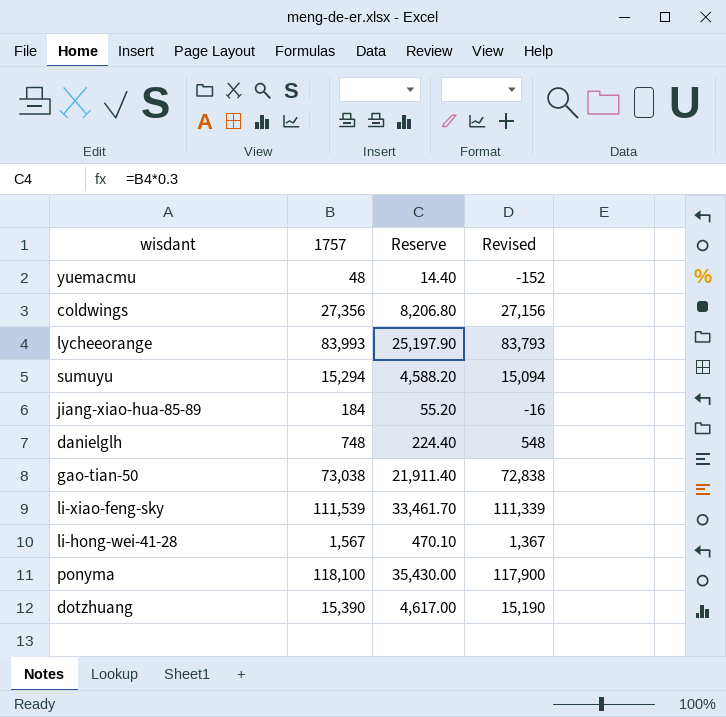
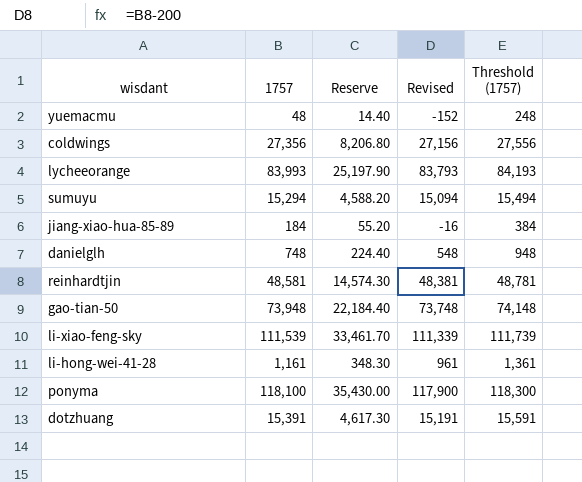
column Threshold (1757) | formula: none -> [1757] + 200
row reinhardtjin: none -> 48,581 | 14,574.30 | 48,381 | 48,781
gao-tian-50 | 1757: 73,038 -> 73,948
gao-tian-50 | Reserve: 21,911.40 -> 22,184.40
gao-tian-50 | Revised: 72,838 -> 73,748
li-hong-wei-41-28 | 1757: 1,567 -> 1,161
li-hong-wei-41-28 | Reserve: 470.10 -> 348.30
li-hong-wei-41-28 | Revised: 1,367 -> 961
dotzhuang | 1757: 15,390 -> 15,391
dotzhuang | Reserve: 4,617.00 -> 4,617.30
dotzhuang | Revised: 15,190 -> 15,191

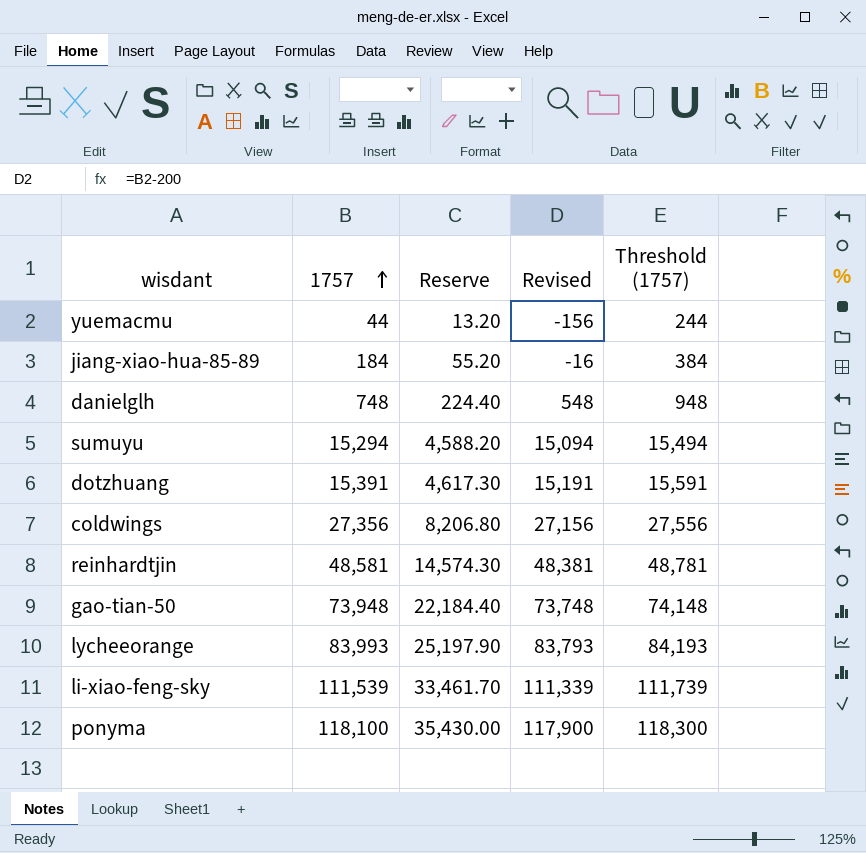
row order: none -> 1757 ascending
row li-hong-wei-41-28: 1,161 | 348.30 | 961 | 1,361 -> none
yuemacmu | 1757: 48 -> 44
yuemacmu | Reserve: 14.40 -> 13.20
yuemacmu | Revised: -152 -> -156
yuemacmu | Threshold (1757): 248 -> 244

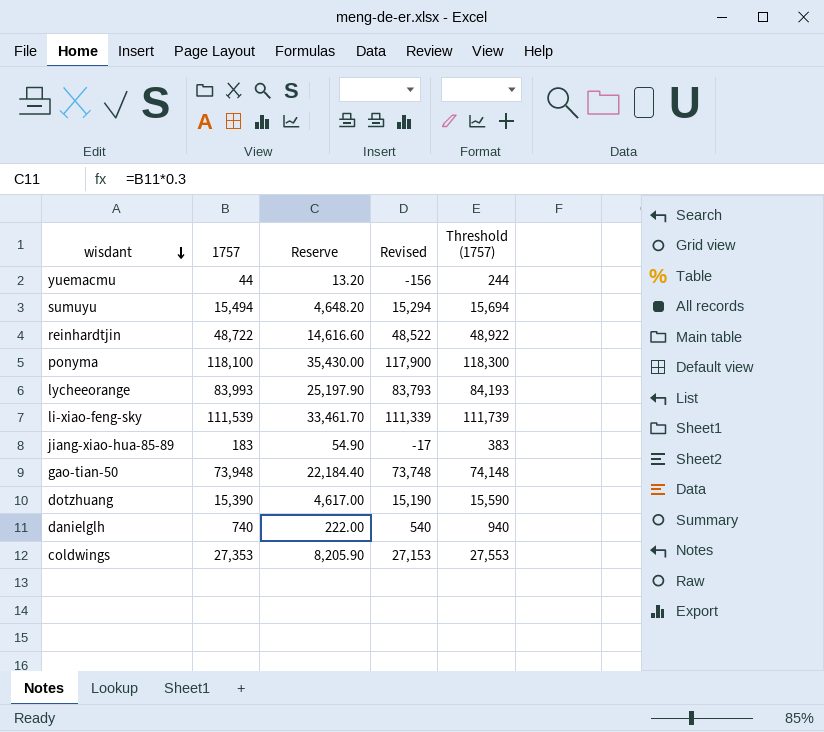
row order: 1757 ascending -> wisdant descending
sumuyu | 1757: 15,294 -> 15,494
sumuyu | Reserve: 4,588.20 -> 4,648.20
sumuyu | Revised: 15,094 -> 15,294
sumuyu | Threshold (1757): 15,494 -> 15,694
reinhardtjin | 1757: 48,581 -> 48,722
reinhardtjin | Reserve: 14,574.30 -> 14,616.60
reinhardtjin | Revised: 48,381 -> 48,522
reinhardtjin | Threshold (1757): 48,781 -> 48,922
jiang-xiao-hua-85-89 | 1757: 184 -> 183
jiang-xiao-hua-85-89 | Reserve: 55.20 -> 54.90
jiang-xiao-hua-85-89 | Revised: -16 -> -17
jiang-xiao-hua-85-89 | Threshold (1757): 384 -> 383
dotzhuang | 1757: 15,391 -> 15,390
dotzhuang | Reserve: 4,617.30 -> 4,617.00
dotzhuang | Revised: 15,191 -> 15,190
dotzhuang | Threshold (1757): 15,591 -> 15,590
danielglh | 1757: 748 -> 740
danielglh | Reserve: 224.40 -> 222.00
danielglh | Revised: 548 -> 540
danielglh | Threshold (1757): 948 -> 940
coldwings | 1757: 27,356 -> 27,353
coldwings | Reserve: 8,206.80 -> 8,205.90
coldwings | Revised: 27,156 -> 27,153
coldwings | Threshold (1757): 27,556 -> 27,553

